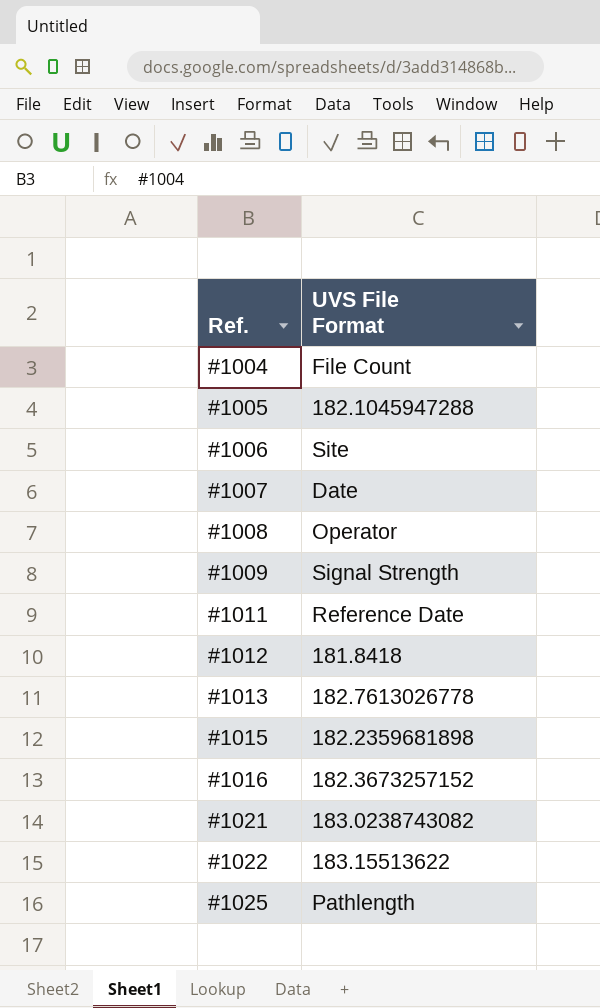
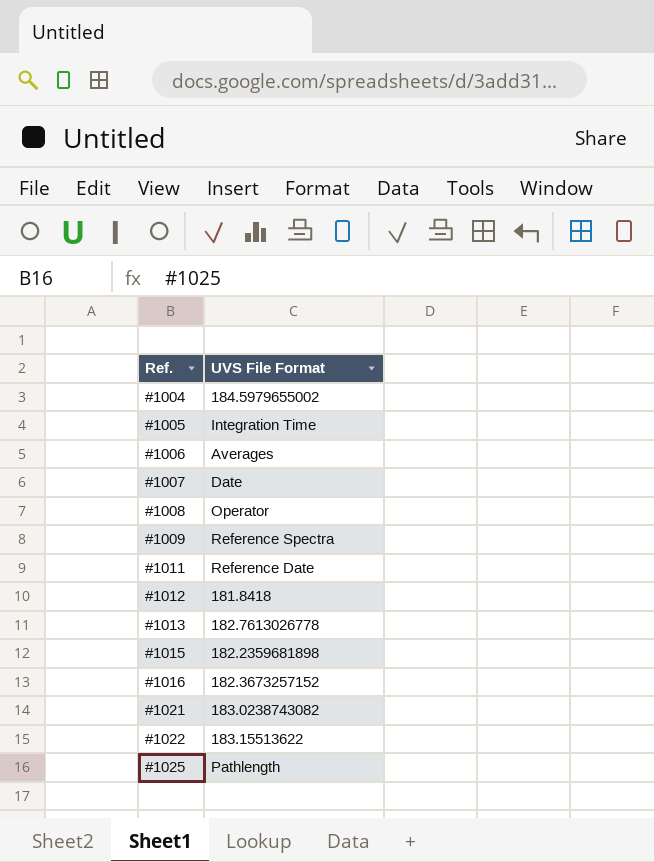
#1004 | UVS File Format: File Count -> 184.5979655002
#1005 | UVS File Format: 182.1045947288 -> Integration Time
#1006 | UVS File Format: Site -> Averages
#1009 | UVS File Format: Signal Strength -> Reference Spectra

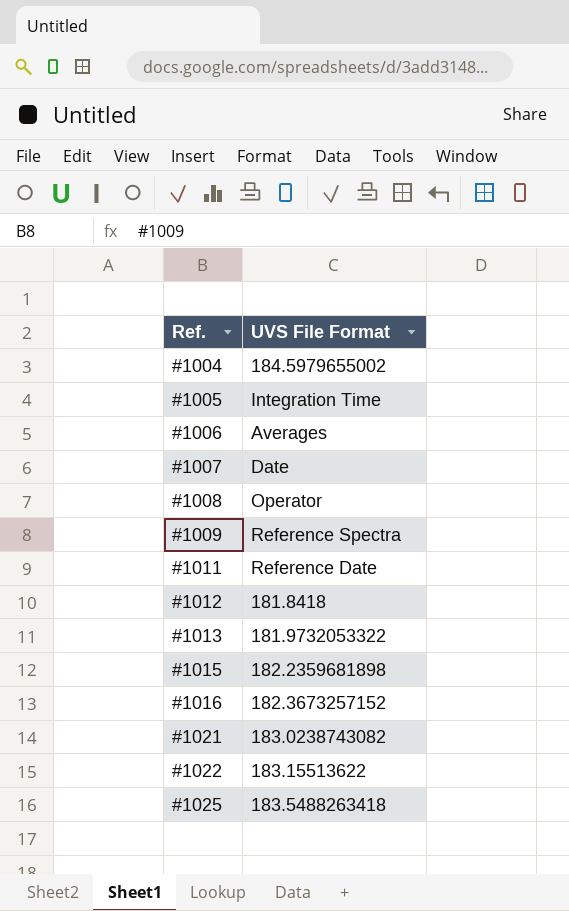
#1013 | UVS File Format: 182.7613026778 -> 181.9732053322
#1025 | UVS File Format: Pathlength -> 183.5488263418

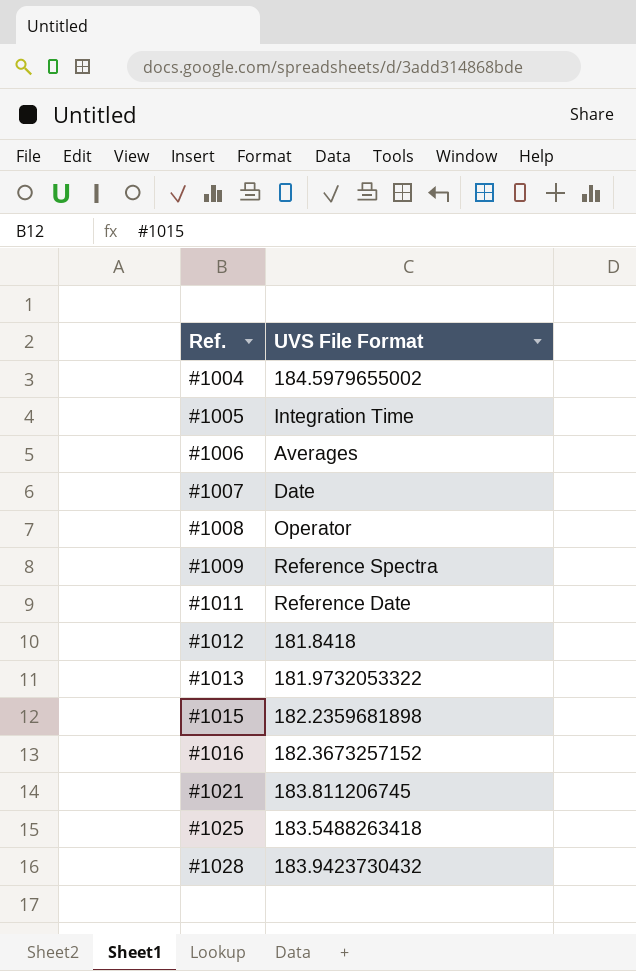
row #1022: 183.15513622 -> none
#1021 | UVS File Format: 183.0238743082 -> 183.811206745
row #1028: none -> 183.9423730432

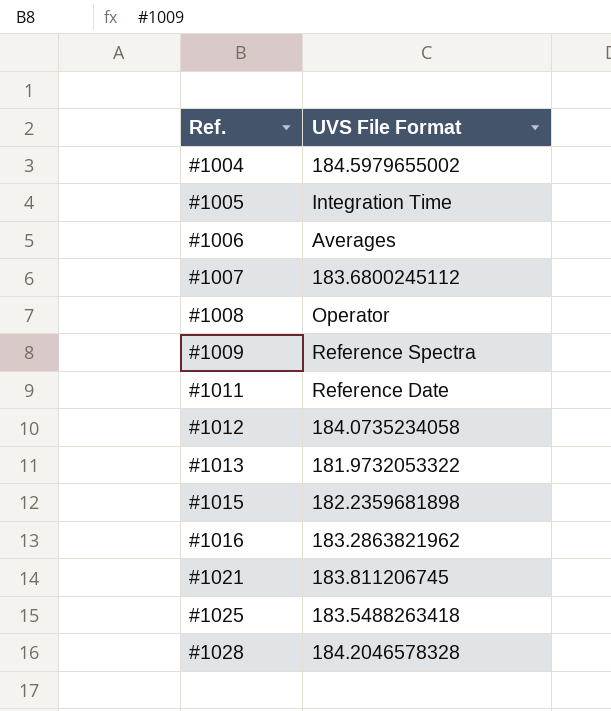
#1007 | UVS File Format: Date -> 183.6800245112
#1012 | UVS File Format: 181.8418 -> 184.0735234058
#1016 | UVS File Format: 182.3673257152 -> 183.2863821962
#1028 | UVS File Format: 183.9423730432 -> 184.2046578328

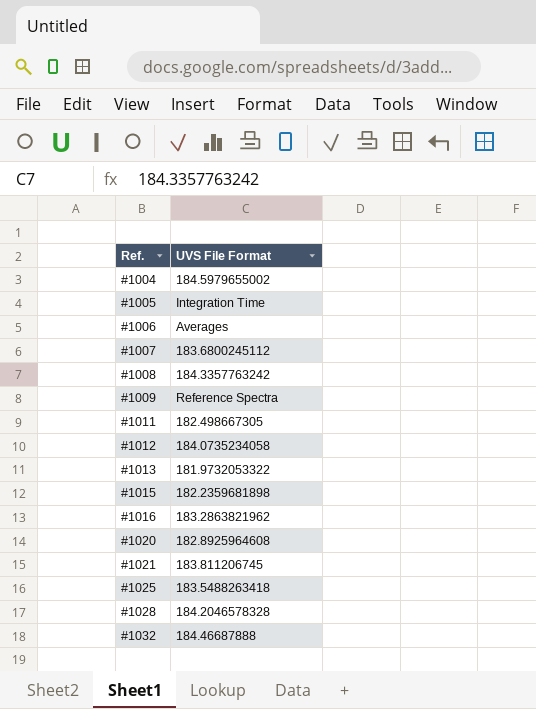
#1008 | UVS File Format: Operator -> 184.3357763242
#1011 | UVS File Format: Reference Date -> 182.498667305
row #1020: none -> 182.8925964608
row #1032: none -> 184.46687888

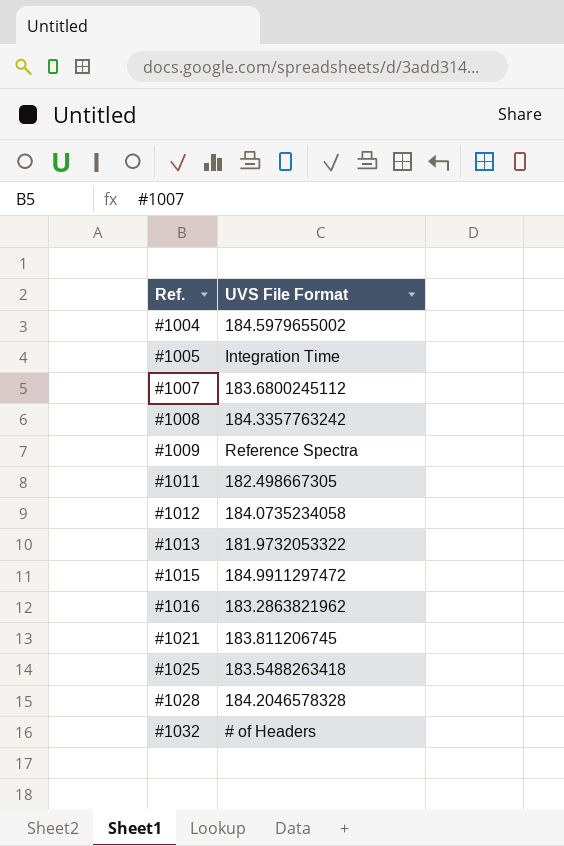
row #1006: Averages -> none
row #1020: 182.8925964608 -> none
#1015 | UVS File Format: 182.2359681898 -> 184.9911297472
#1032 | UVS File Format: 184.46687888 -> # of Headers

